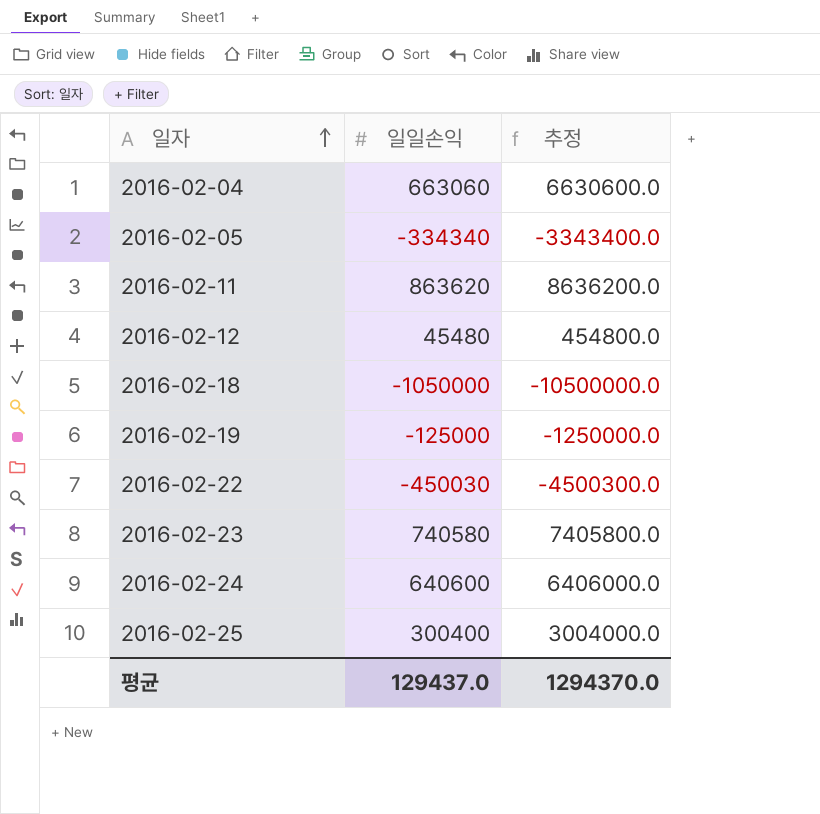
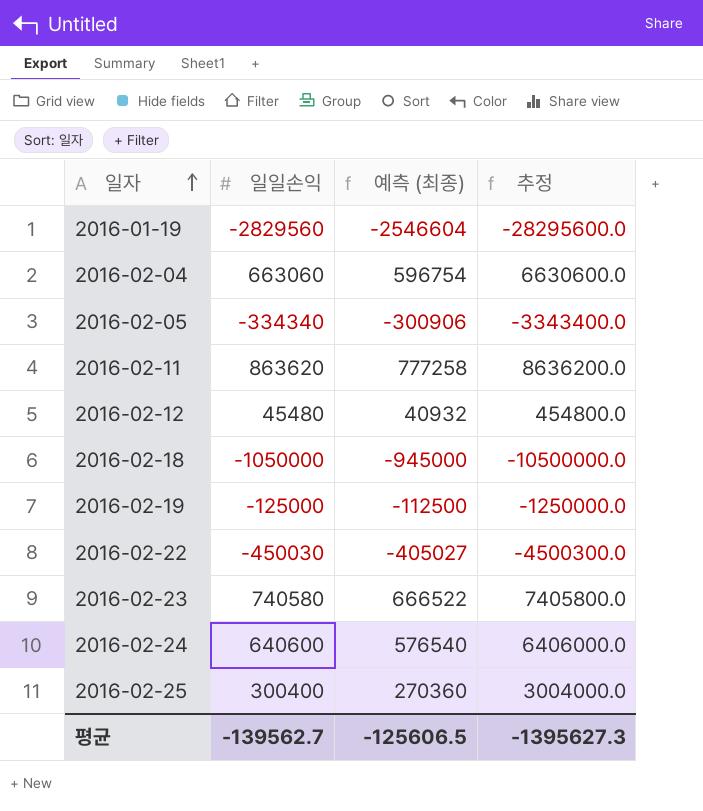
column 예측 (최종) | formula: none -> [일일손익] * 0.9
row 2016-01-19: none -> -2829560 | -2546604 | -28295600.0
평균 | 일일손익: 129437.0 -> -139562.7
평균 | 추정: 1294370.0 -> -1395627.3

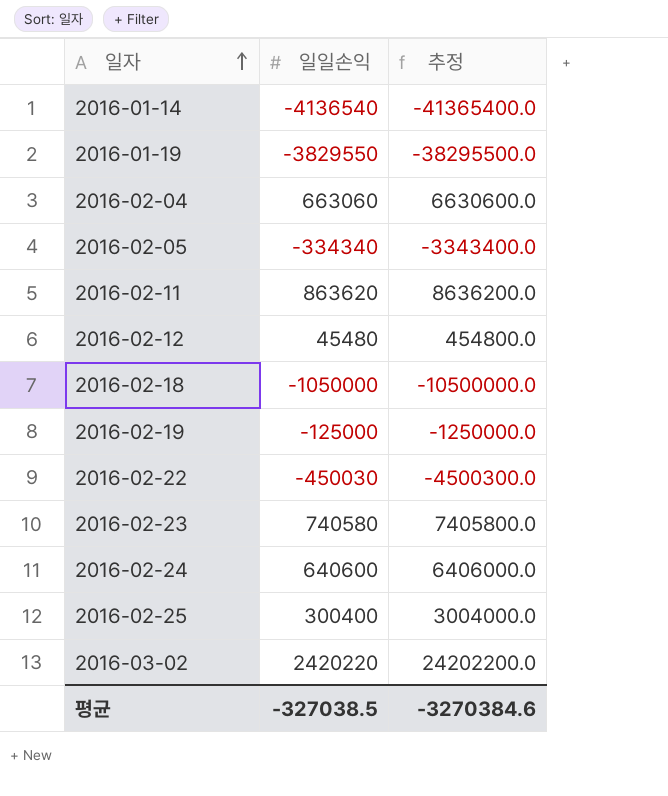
column 예측 (최종) | formula: [일일손익] * 0.9 -> none
row 2016-01-14: none -> -4136540 | -41365400.0
2016-01-19 | 일일손익: -2829560 -> -3829550
2016-01-19 | 추정: -28295600.0 -> -38295500.0
row 2016-03-02: none -> 2420220 | 24202200.0
평균 | 일일손익: -139562.7 -> -327038.5
평균 | 추정: -1395627.3 -> -3270384.6

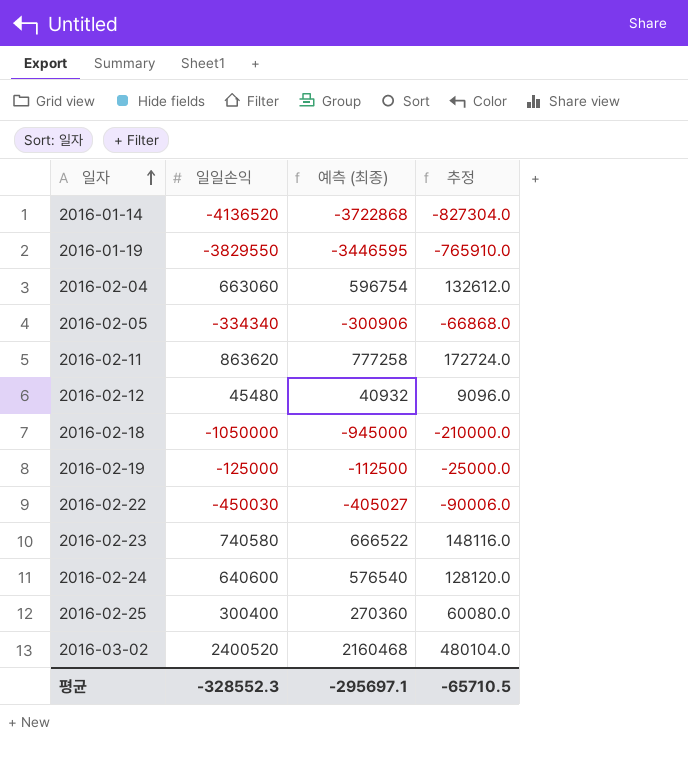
column 예측 (최종) | formula: none -> [일일손익] * 0.9
column 추정 | formula: [일일손익] * 10 -> [일일손익] * 0.2
2016-01-14 | 일일손익: -4136540 -> -4136520
2016-03-02 | 일일손익: 2420220 -> 2400520
평균 | 일일손익: -327038.5 -> -328552.3
평균 | 추정: -3270384.6 -> -65710.5

